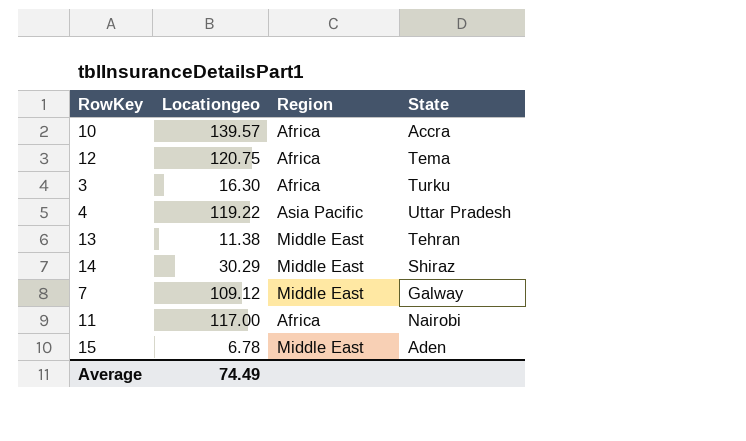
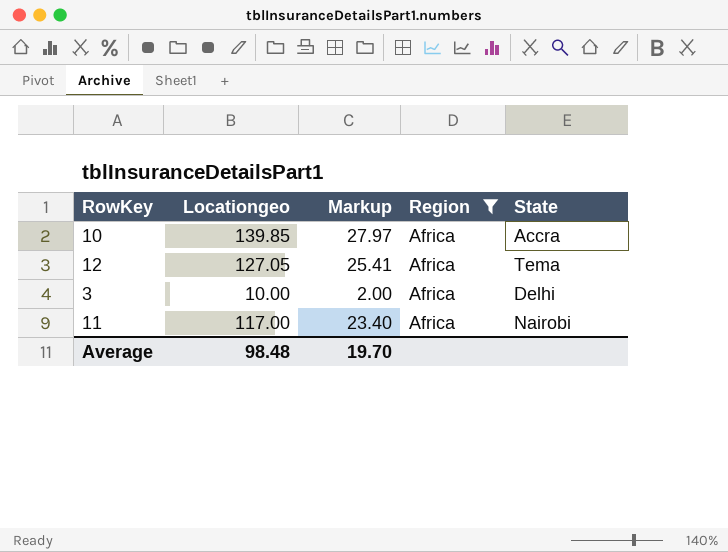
filter: none -> Region = Africa
column Markup | formula: none -> [Locationgeo] * 0.2
10 | Locationgeo: 139.57 -> 139.85
12 | Locationgeo: 120.75 -> 127.05
3 | Locationgeo: 16.30 -> 10.00
3 | State: Turku -> Delhi
Average | Locationgeo: 74.49 -> 98.48

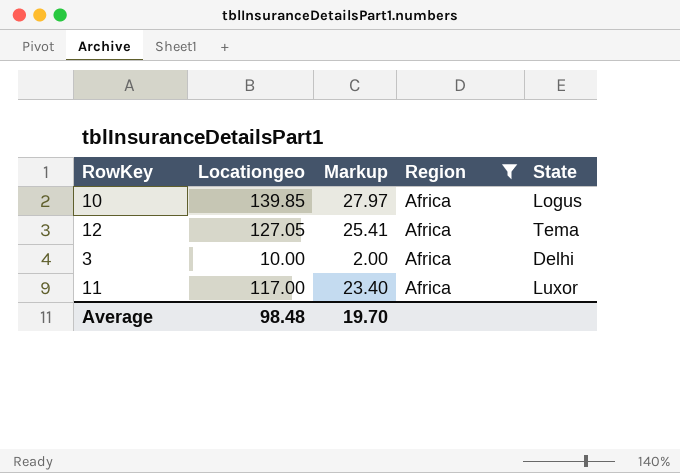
10 | State: Accra -> Logus
11 | State: Nairobi -> Luxor

